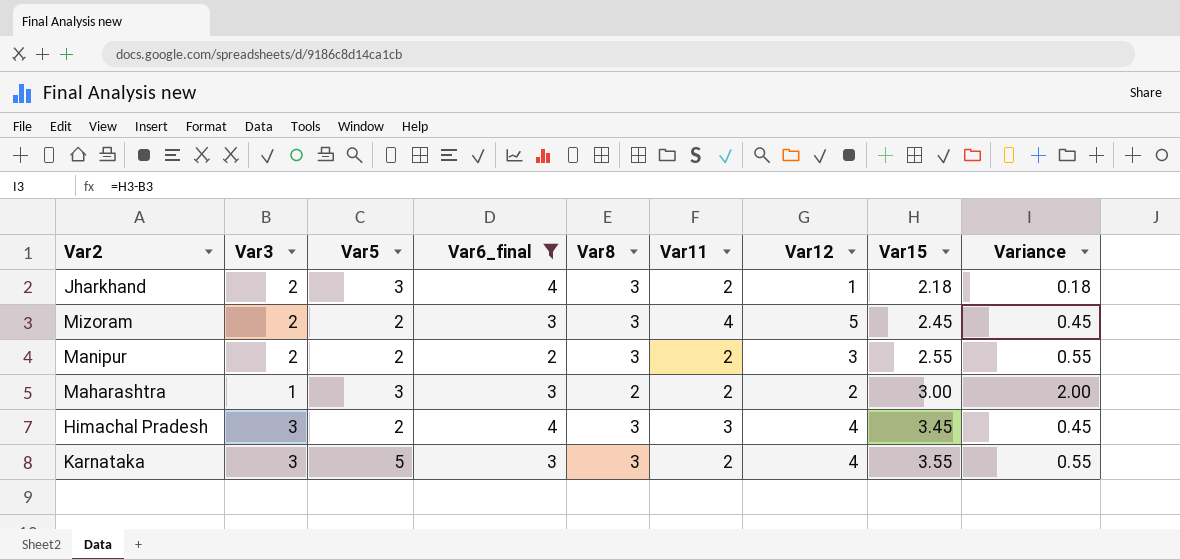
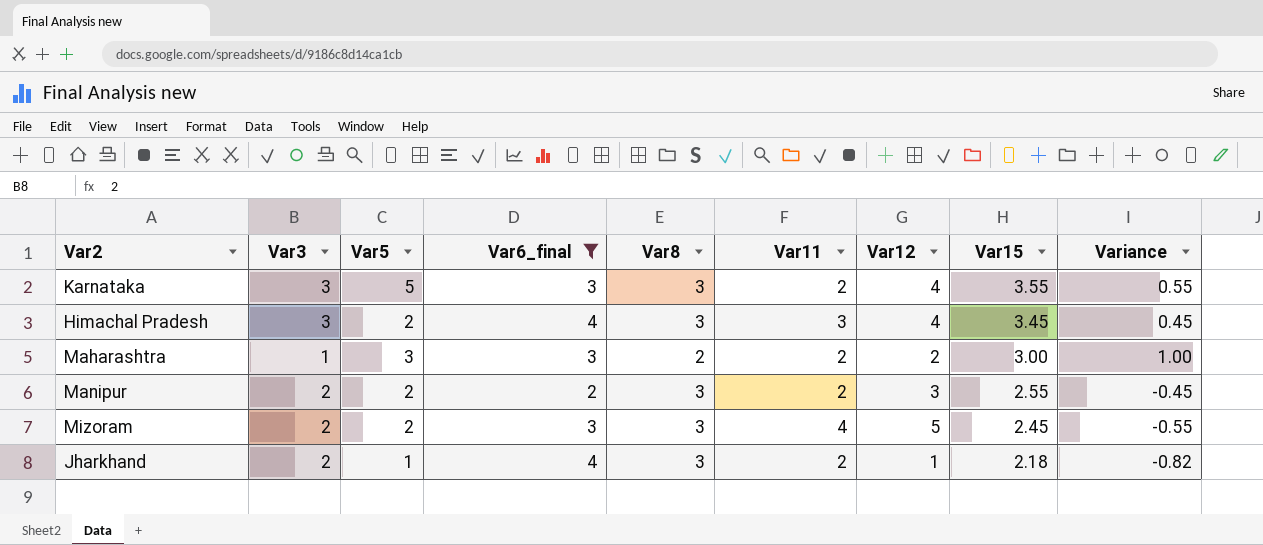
row order: Var15 ascending -> Var15 descending
column Variance | formula: [Var15] - [Var3] -> [Var15] - [Var8]
Jharkhand | Var5: 3 -> 1

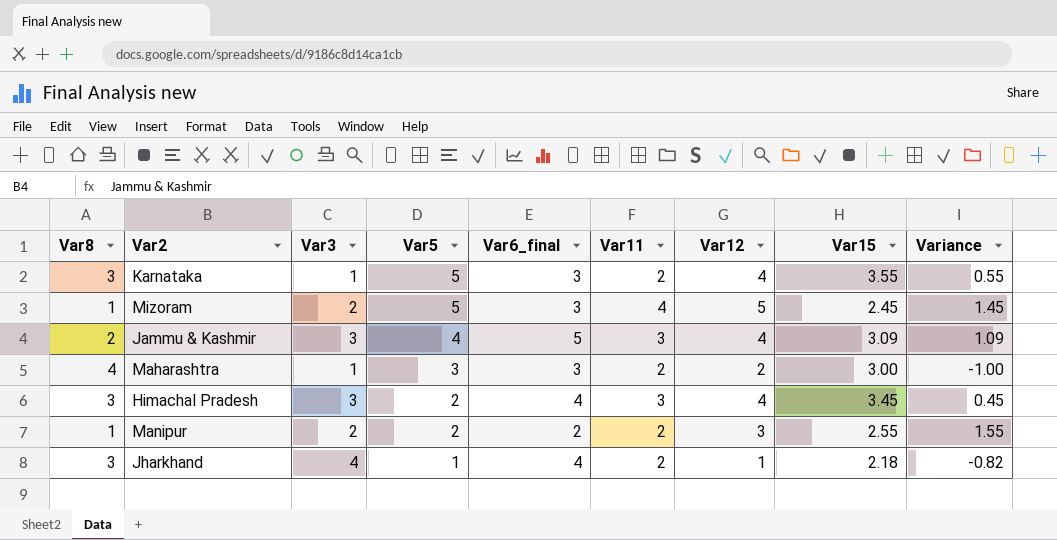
filter: Var6_final != 5 -> none
row order: Var15 descending -> Var5 descending
column Var8 | position: 5 -> 1
Karnataka | Var3: 3 -> 1
Mizoram | Var8: 3 -> 1
Mizoram | Var5: 2 -> 5
Mizoram | Variance: -0.55 -> 1.45
Maharashtra | Var8: 2 -> 4
Maharashtra | Variance: 1.00 -> -1.00
Manipur | Var8: 3 -> 1
Manipur | Variance: -0.45 -> 1.55
Jharkhand | Var3: 2 -> 4

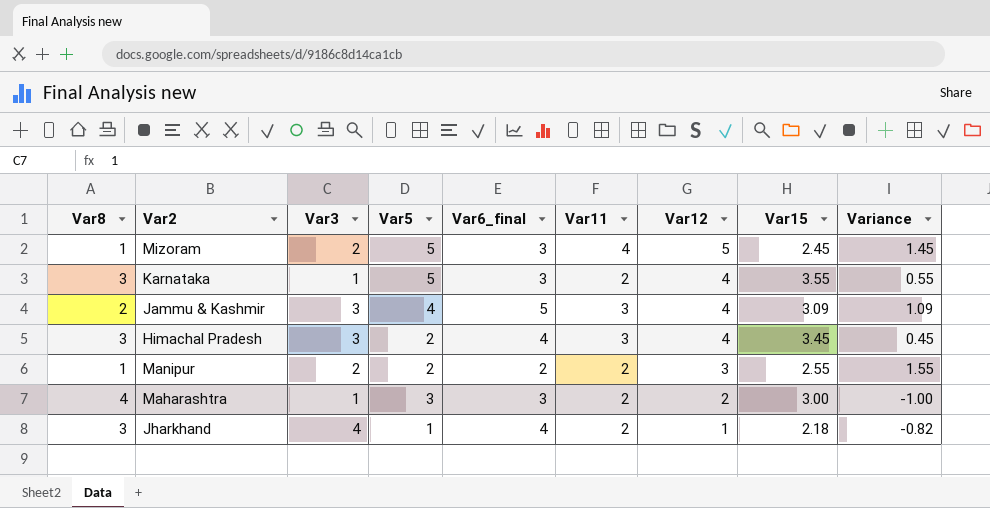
row order: Var5 descending -> Var12 descending

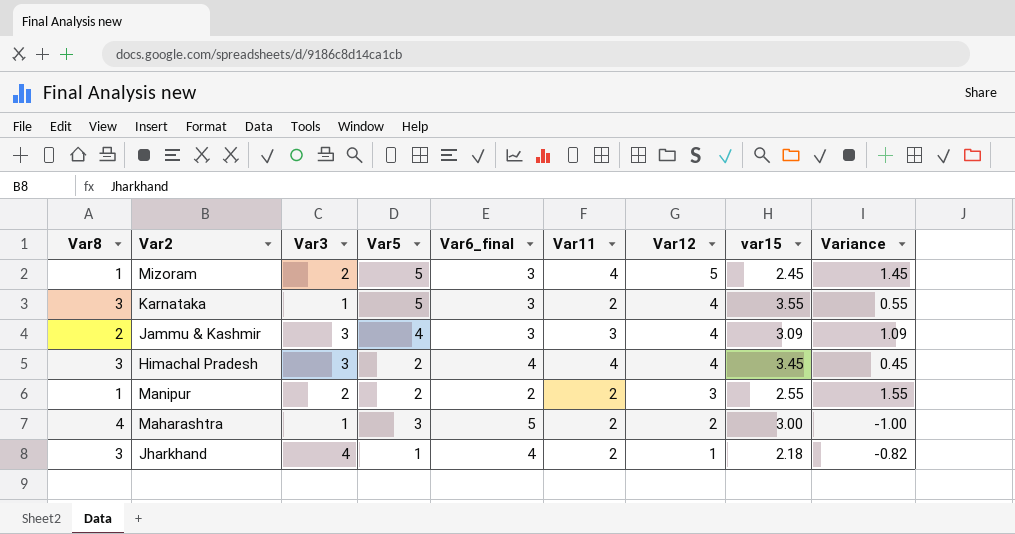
column name: Var15 -> var15
Jammu & Kashmir | Var6_final: 5 -> 3
Himachal Pradesh | Var11: 3 -> 4
Maharashtra | Var6_final: 3 -> 5

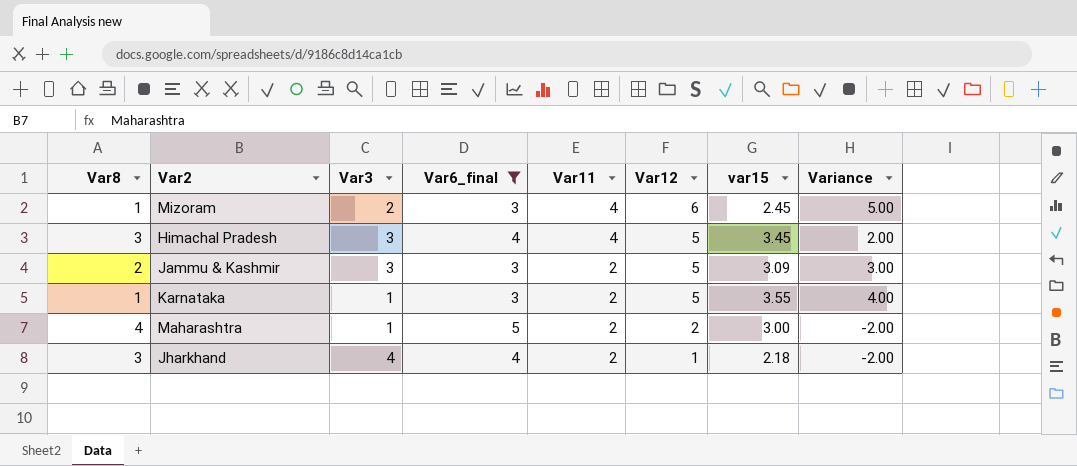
filter: none -> Var6_final != 2
row order: Var12 descending -> Var11 descending
column Var5 | position: 4 -> none
column Variance | formula: [var15] - [Var8] -> [Var12] - [Var8]
Mizoram | Var12: 5 -> 6
Himachal Pradesh | Var12: 4 -> 5
Jammu & Kashmir | Var11: 3 -> 2
Jammu & Kashmir | Var12: 4 -> 5
Karnataka | Var8: 3 -> 1
Karnataka | Var12: 4 -> 5

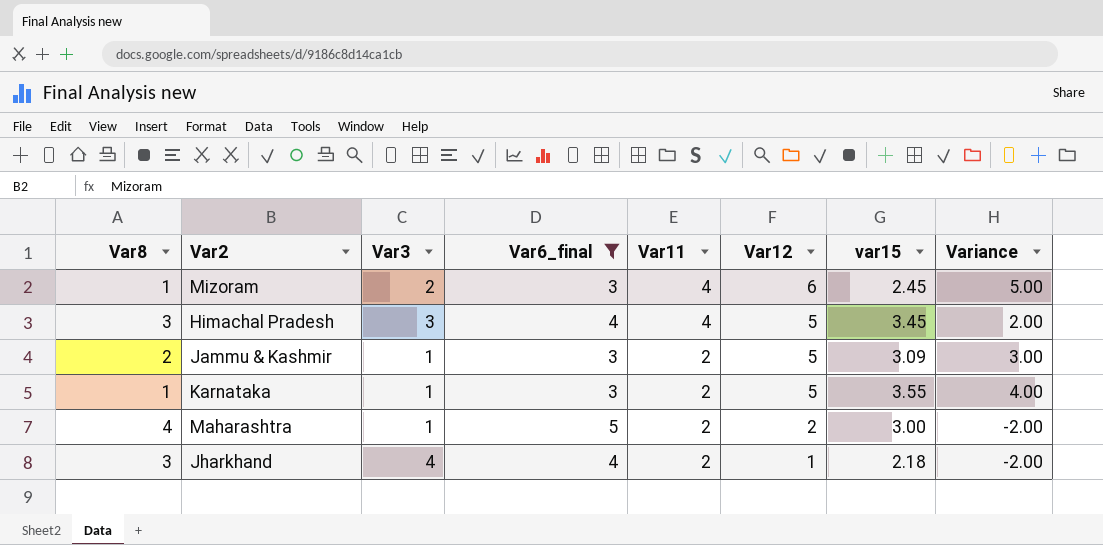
Jammu & Kashmir | Var3: 3 -> 1

